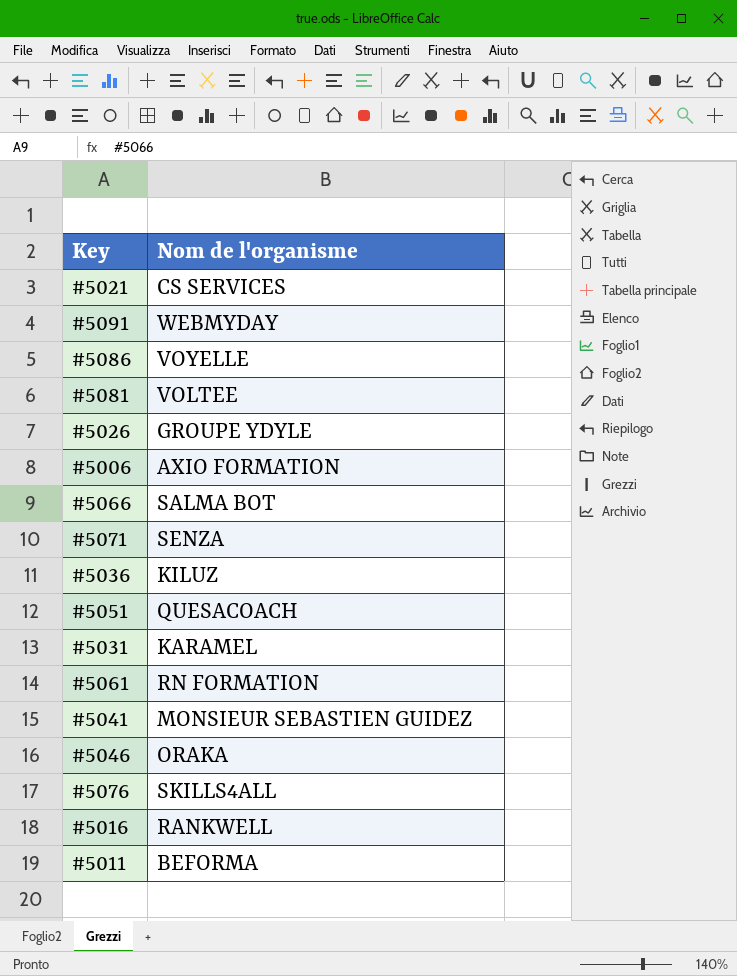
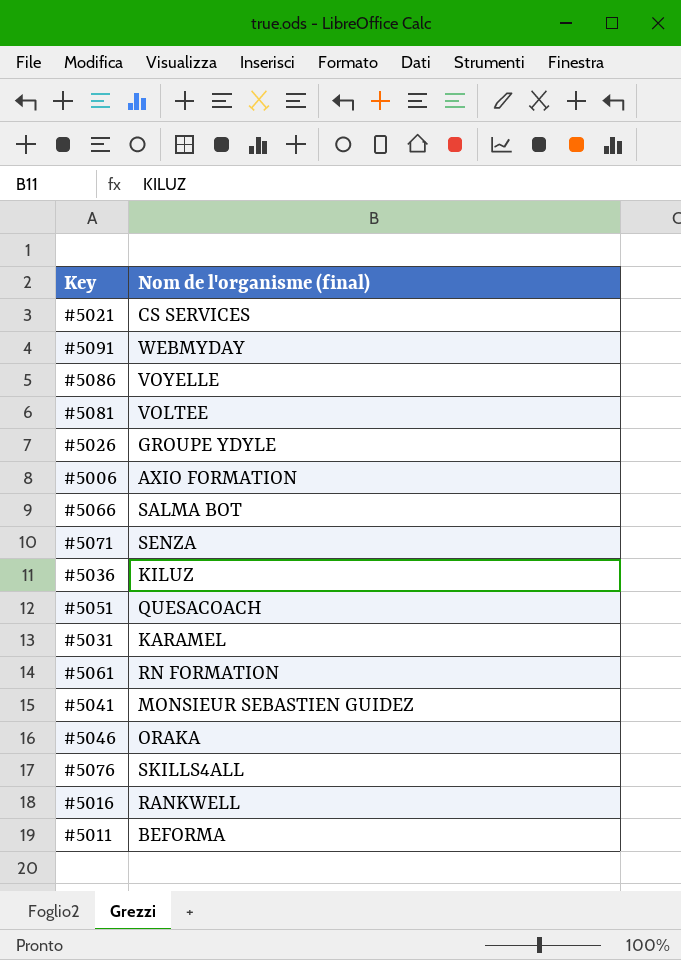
column name: Nom de l'organisme -> Nom de l'organisme (final)

